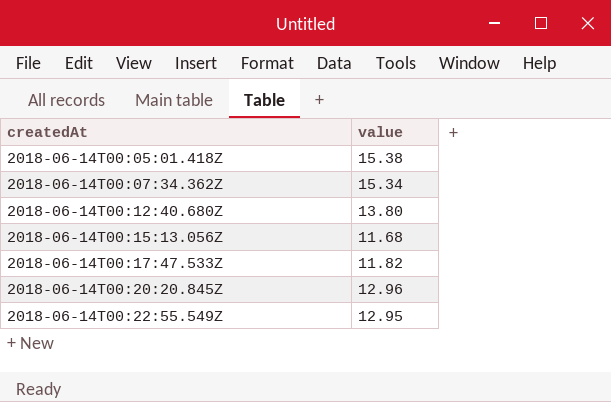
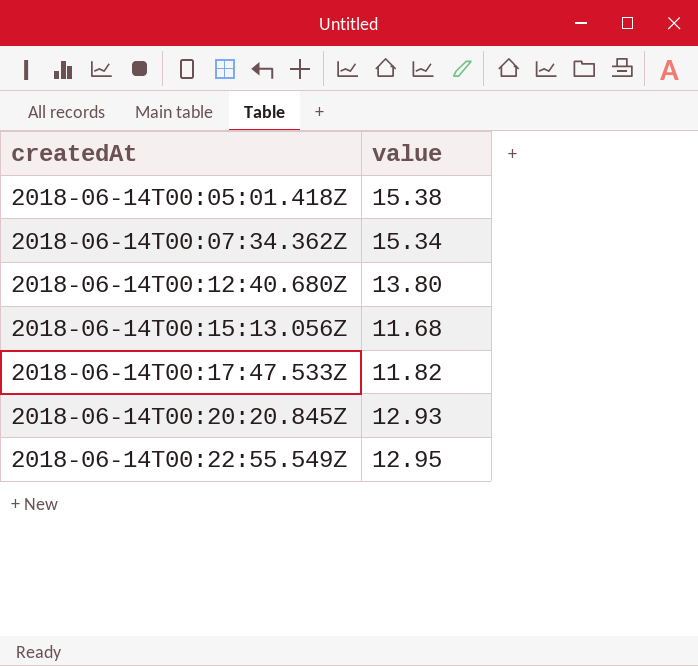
2018-06-14T00:20:20.845Z | value: 12.96 -> 12.93

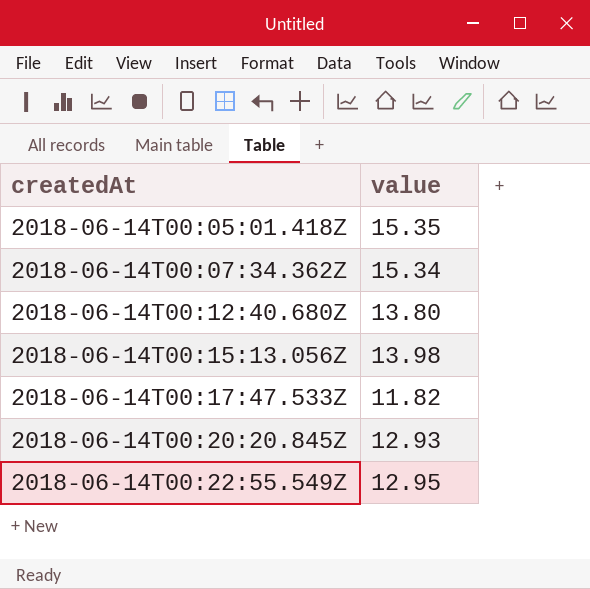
2018-06-14T00:05:01.418Z | value: 15.38 -> 15.35
2018-06-14T00:15:13.056Z | value: 11.68 -> 13.98

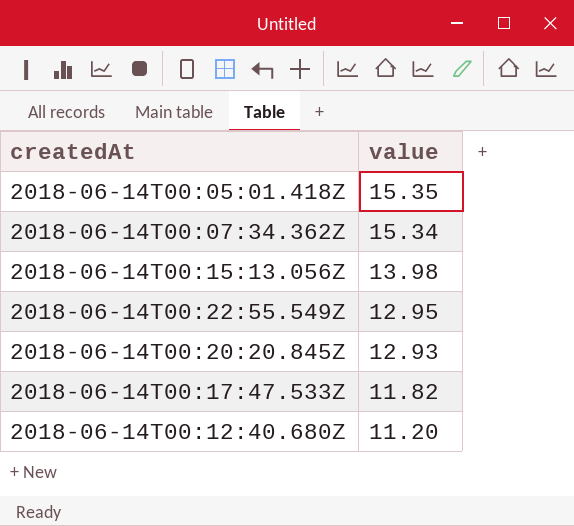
row order: createdAt ascending -> value descending
2018-06-14T00:12:40.680Z | value: 13.80 -> 11.20

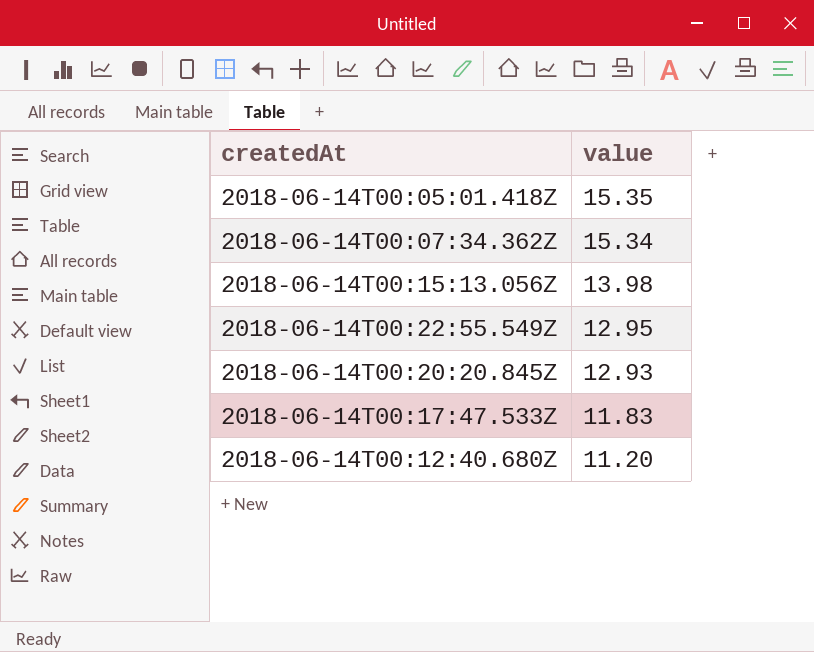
2018-06-14T00:17:47.533Z | value: 11.82 -> 11.83

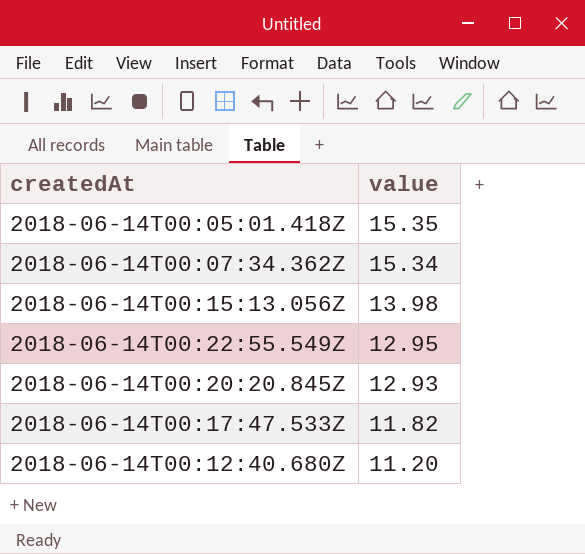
2018-06-14T00:17:47.533Z | value: 11.83 -> 11.82

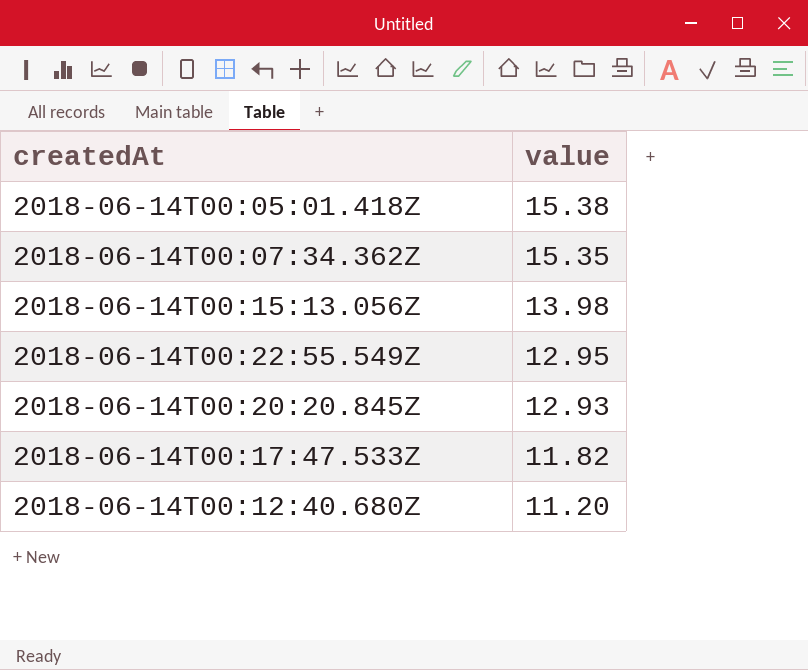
2018-06-14T00:05:01.418Z | value: 15.35 -> 15.38
2018-06-14T00:07:34.362Z | value: 15.34 -> 15.35

